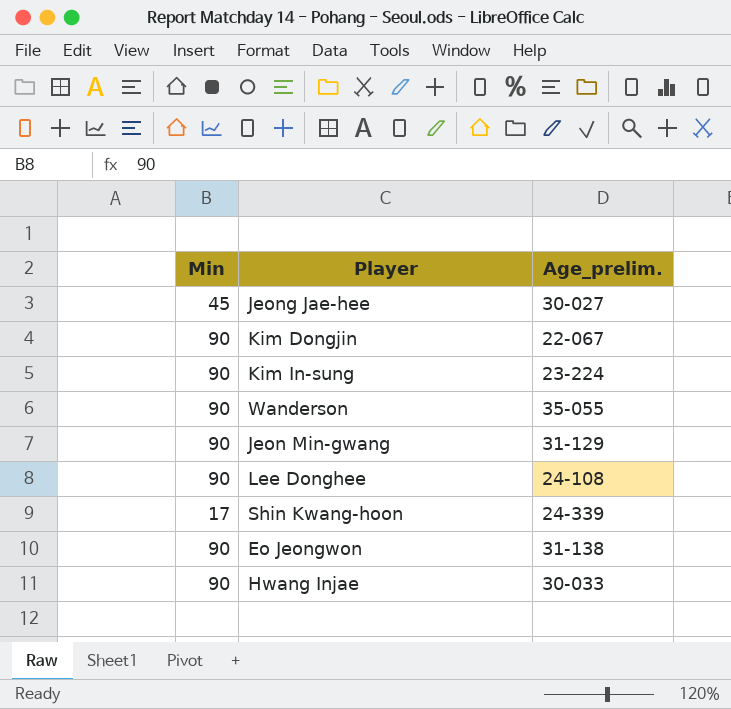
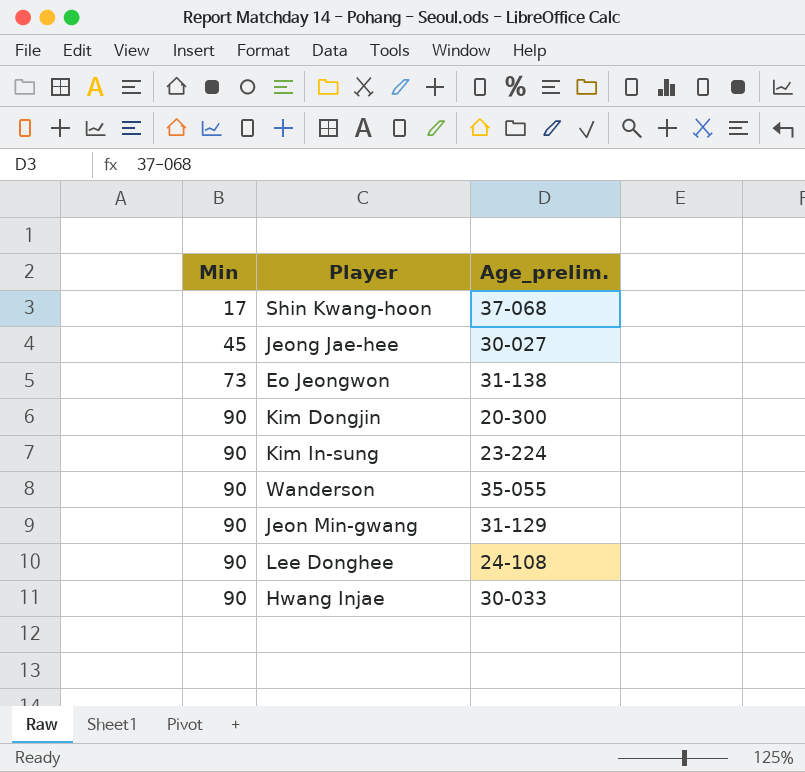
row order: none -> Min ascending
Shin Kwang-hoon | Age_prelim.: 24-339 -> 37-068
Eo Jeongwon | Min: 90 -> 73
Kim Dongjin | Age_prelim.: 22-067 -> 20-300

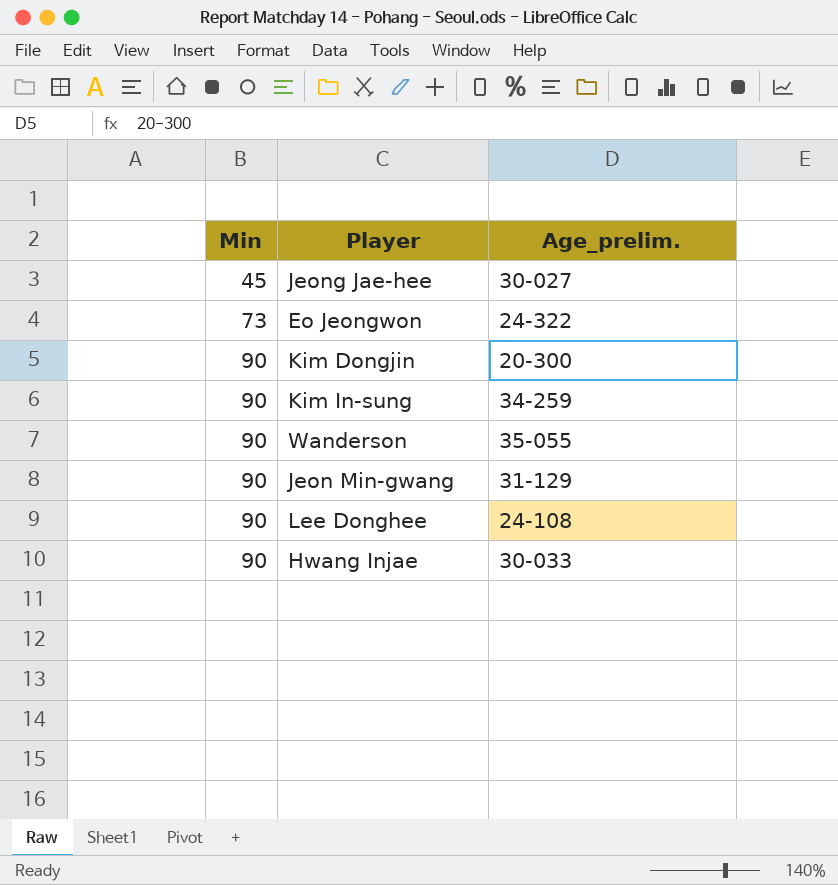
row Shin Kwang-hoon: 17 | 37-068 -> none
Eo Jeongwon | Age_prelim.: 31-138 -> 24-322
Kim In-sung | Age_prelim.: 23-224 -> 34-259

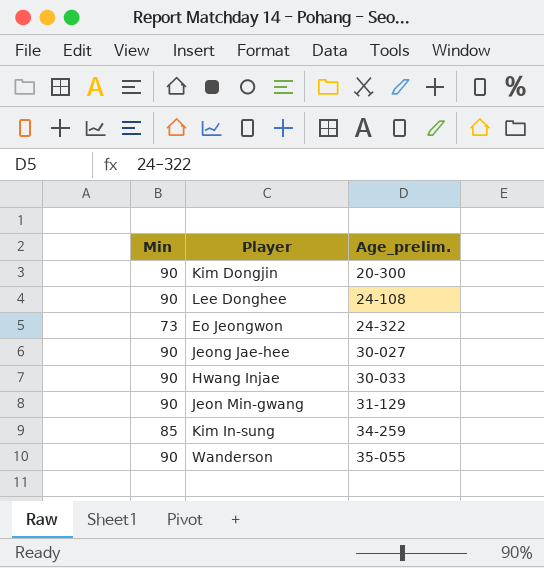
row order: Min ascending -> Age_prelim. ascending
Jeong Jae-hee | Min: 45 -> 90
Kim In-sung | Min: 90 -> 85

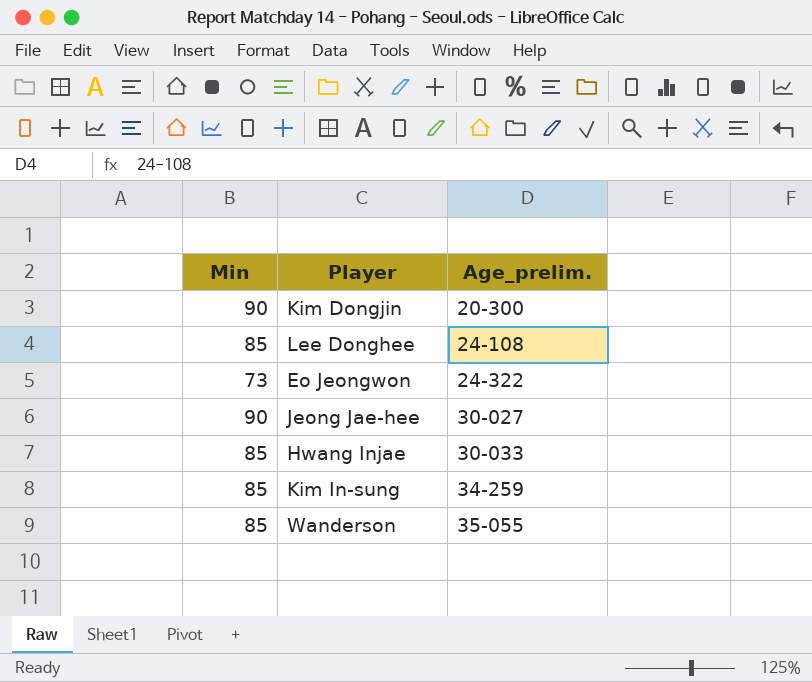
row Jeon Min-gwang: 90 | 31-129 -> none
Lee Donghee | Min: 90 -> 85
Hwang Injae | Min: 90 -> 85
Wanderson | Min: 90 -> 85

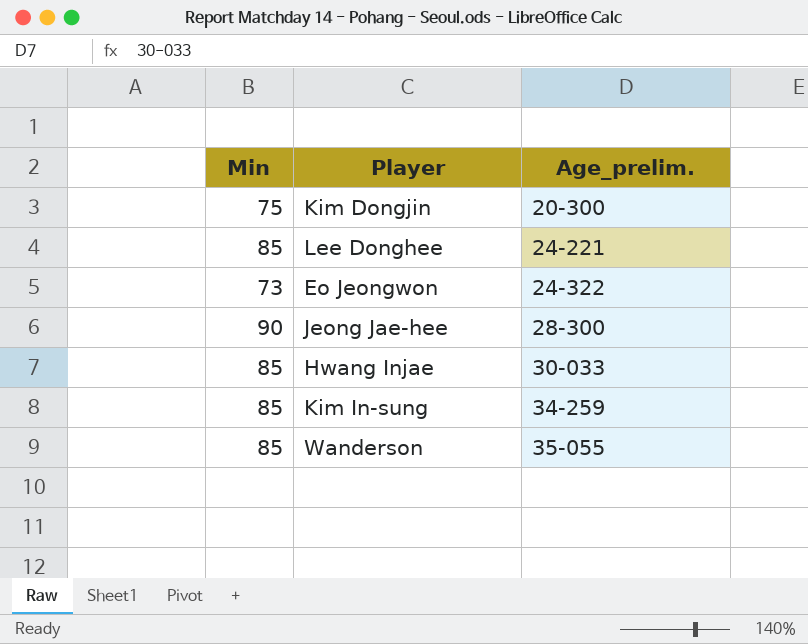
Kim Dongjin | Min: 90 -> 75
Lee Donghee | Age_prelim.: 24-108 -> 24-221
Jeong Jae-hee | Age_prelim.: 30-027 -> 28-300

